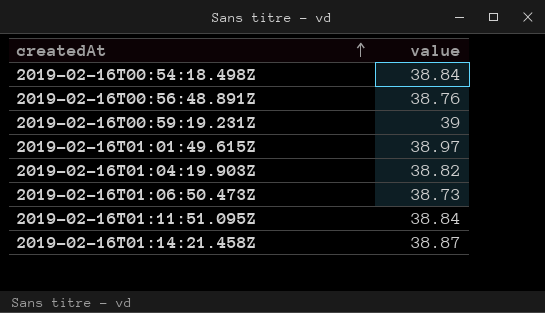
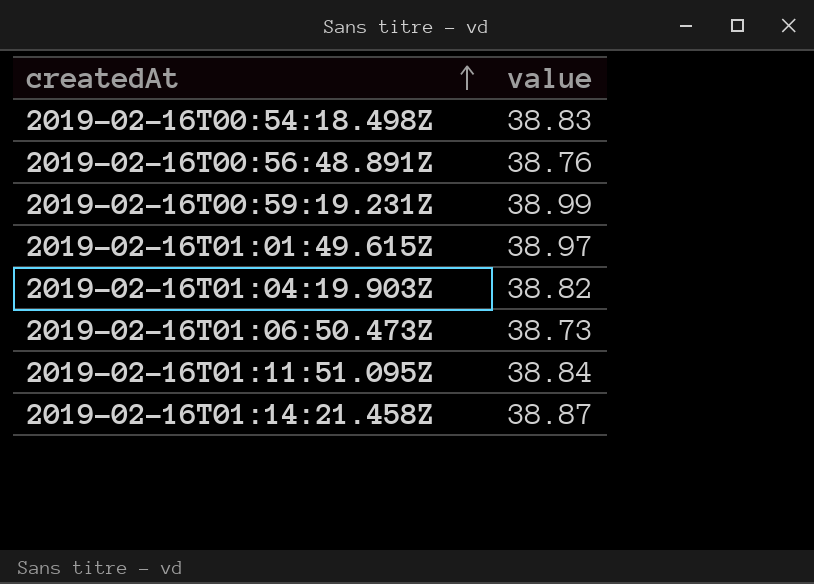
2019-02-16T00:54:18.498Z | value: 38.84 -> 38.83
2019-02-16T00:59:19.231Z | value: 39 -> 38.99

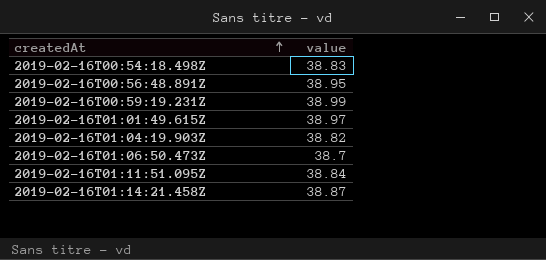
2019-02-16T00:56:48.891Z | value: 38.76 -> 38.95
2019-02-16T01:06:50.473Z | value: 38.73 -> 38.7

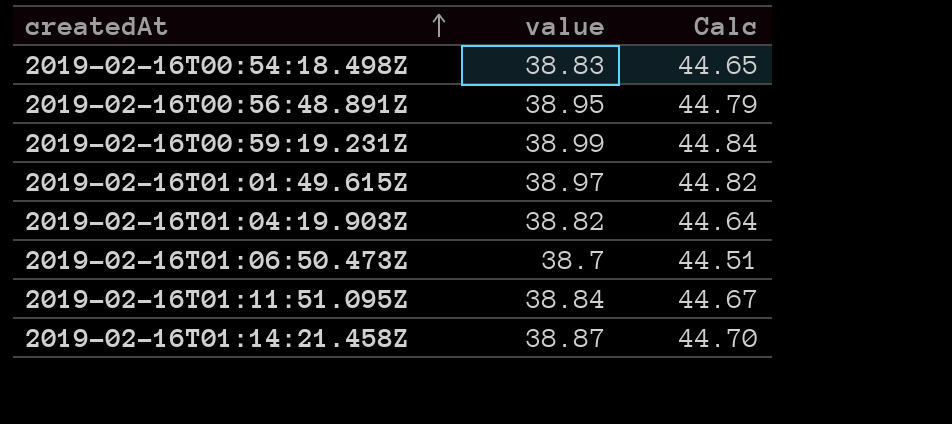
column Calc | formula: none -> [value] * 1.15

